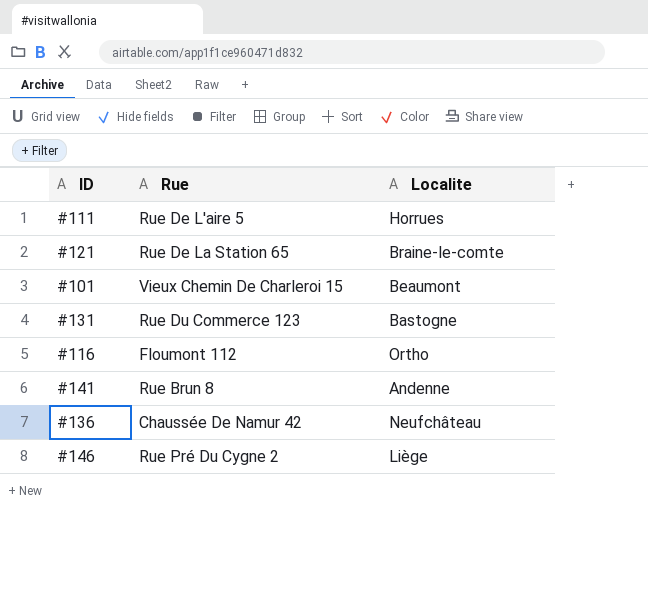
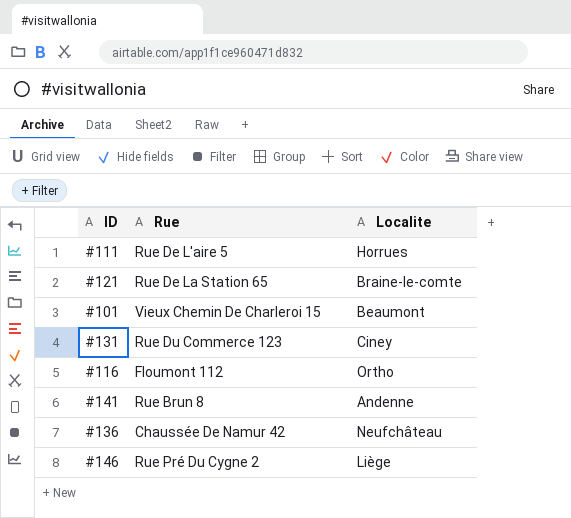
#131 | Localite: Bastogne -> Ciney

